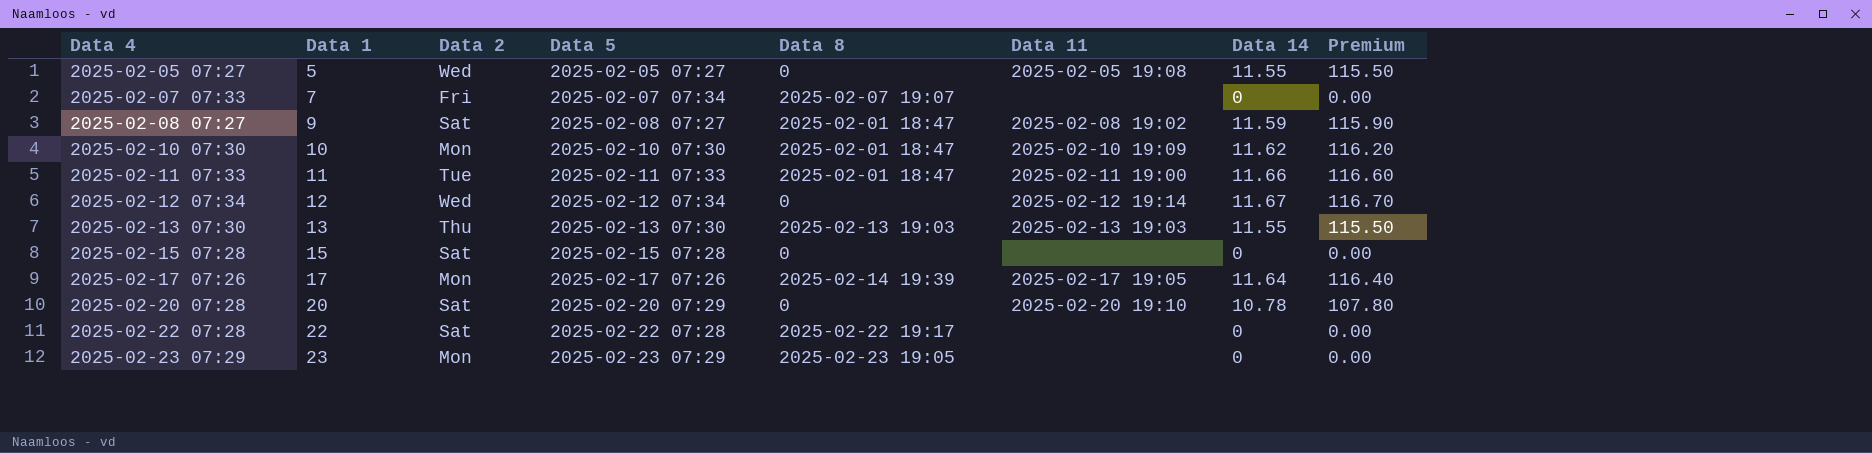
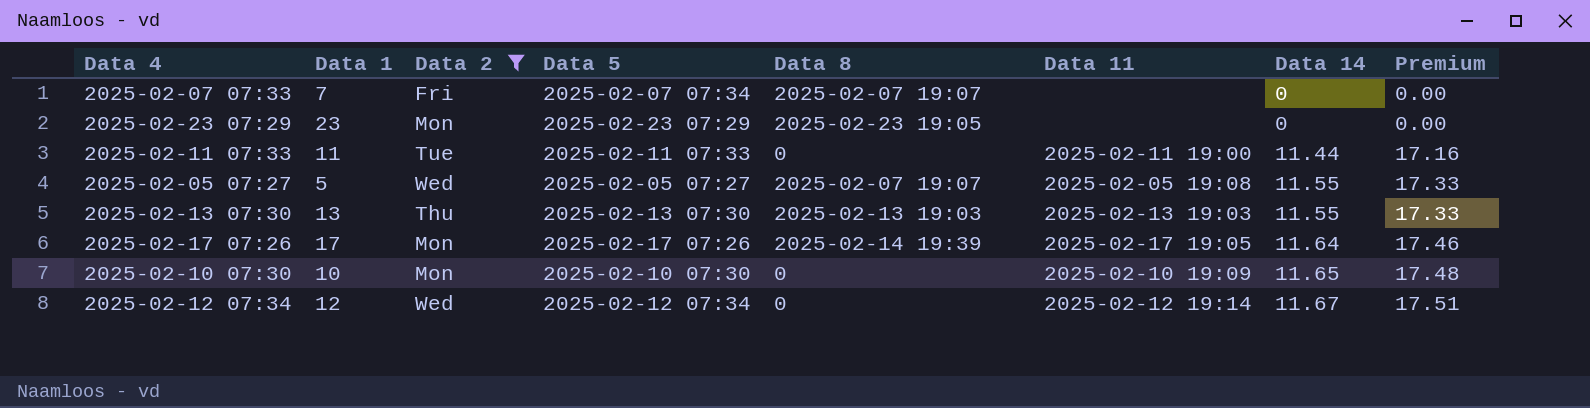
filter: none -> Data 2 != Sat
row order: Data 4 ascending -> Data 14 ascending
column Premium | formula: [Data 14] * 10 -> [Data 14] * 1.5
2025-02-11 07:33 | Data 8: 2025-02-01 18:47 -> 0
2025-02-11 07:33 | Data 14: 11.66 -> 11.44
2025-02-05 07:27 | Data 8: 0 -> 2025-02-07 19:07
2025-02-10 07:30 | Data 8: 2025-02-01 18:47 -> 0
2025-02-10 07:30 | Data 14: 11.62 -> 11.65

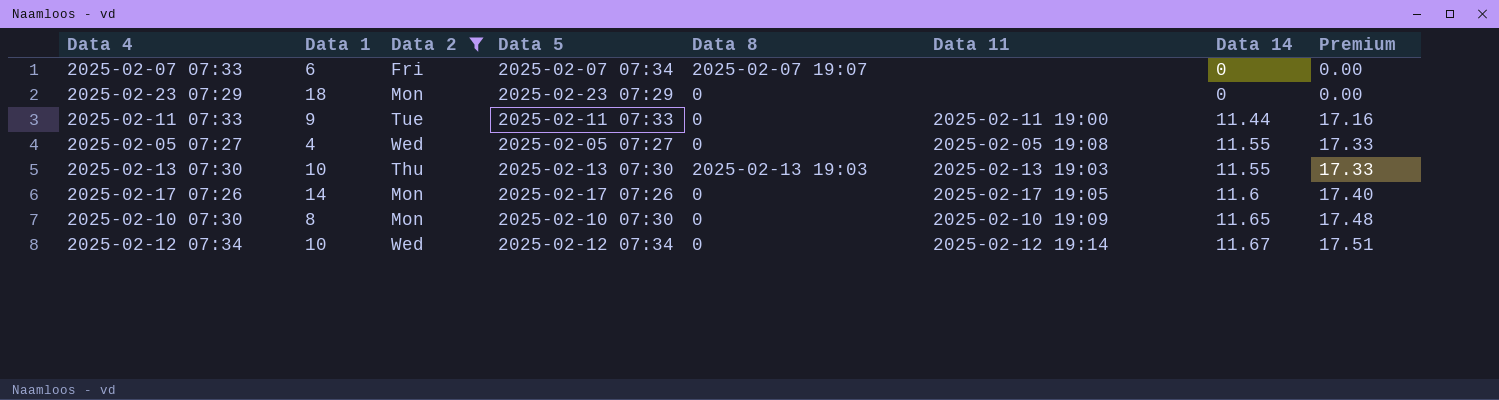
2025-02-07 07:33 | Data 1: 7 -> 6
2025-02-23 07:29 | Data 1: 23 -> 18
2025-02-23 07:29 | Data 8: 2025-02-23 19:05 -> 0
2025-02-11 07:33 | Data 1: 11 -> 9
2025-02-05 07:27 | Data 1: 5 -> 4
2025-02-05 07:27 | Data 8: 2025-02-07 19:07 -> 0
2025-02-13 07:30 | Data 1: 13 -> 10
2025-02-17 07:26 | Data 1: 17 -> 14
2025-02-17 07:26 | Data 8: 2025-02-14 19:39 -> 0
2025-02-17 07:26 | Data 14: 11.64 -> 11.6
2025-02-17 07:26 | Premium: 17.46 -> 17.40
2025-02-10 07:30 | Data 1: 10 -> 8
2025-02-12 07:34 | Data 1: 12 -> 10

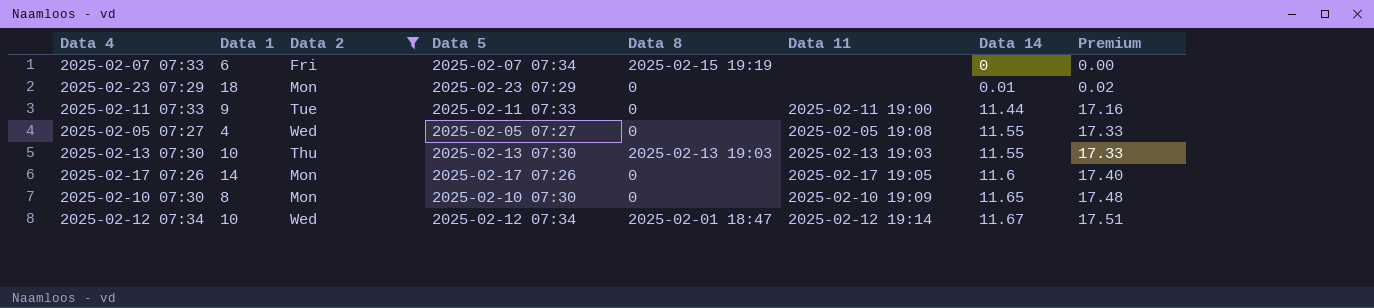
2025-02-07 07:33 | Data 8: 2025-02-07 19:07 -> 2025-02-15 19:19
2025-02-23 07:29 | Data 14: 0 -> 0.01
2025-02-23 07:29 | Premium: 0.00 -> 0.02
2025-02-12 07:34 | Data 8: 0 -> 2025-02-01 18:47

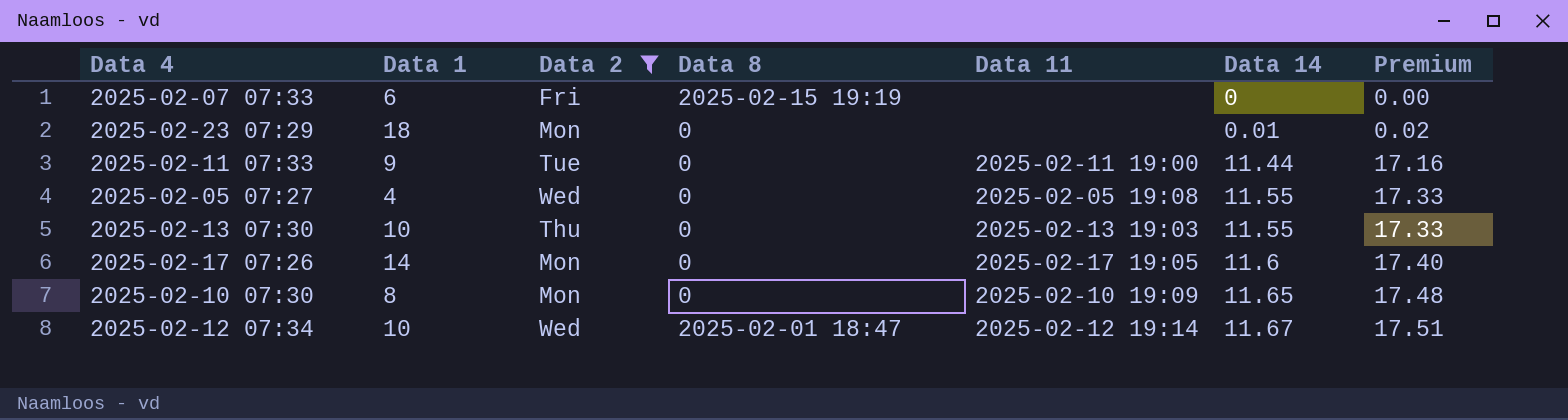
column Data 5 | position: 4 -> none
2025-02-13 07:30 | Data 8: 2025-02-13 19:03 -> 0

